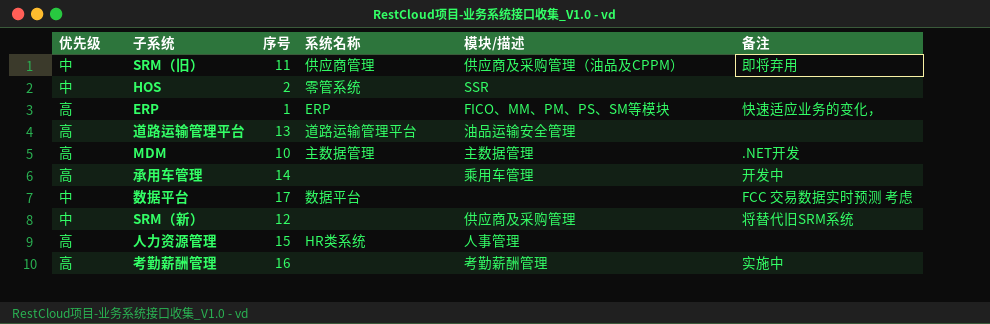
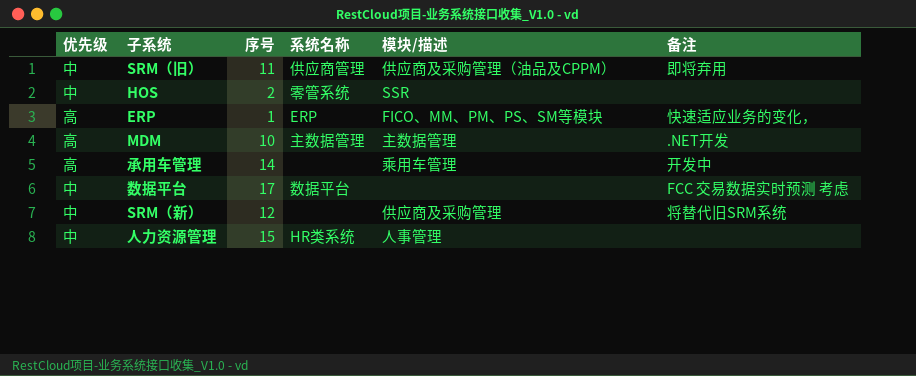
row 道路运输管理平台: 高 | 13 | 道路运输管理平台 | 油品运输安全管理 | none -> none
row 考勤薪酬管理: 高 | 16 | none | 考勤薪酬管理 | 实施中 -> none
人力资源管理 | 优先级: 高 -> 中

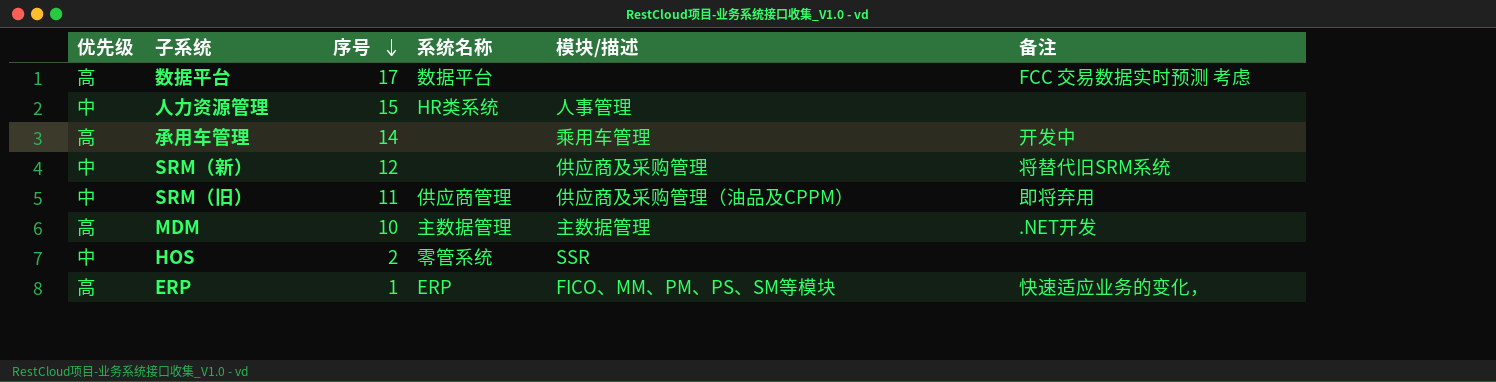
row order: none -> 序号 descending
数据平台 | 优先级: 中 -> 高

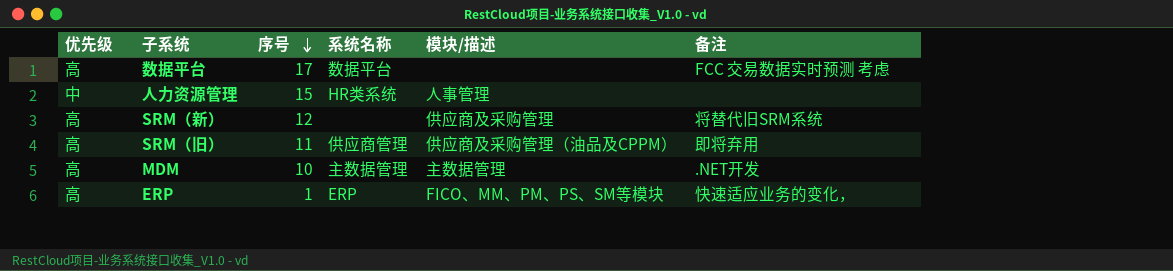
row 承用车管理: 高 | 14 | none | 乘用车管理 | 开发中 -> none
row HOS: 中 | 2 | 零管系统 | SSR | none -> none
SRM（新） | 优先级: 中 -> 高
SRM（旧） | 优先级: 中 -> 高

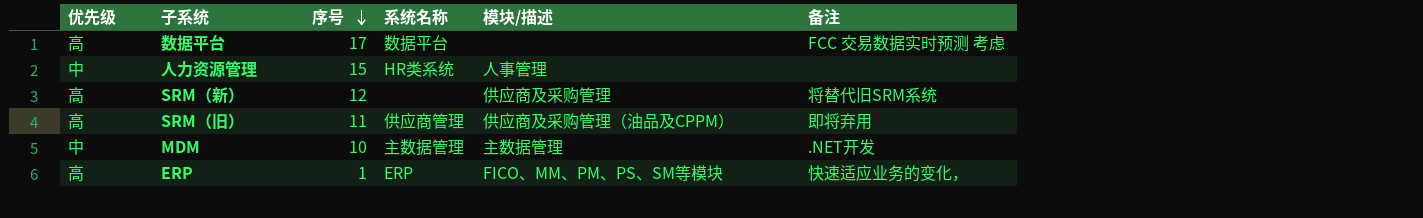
MDM | 优先级: 高 -> 中

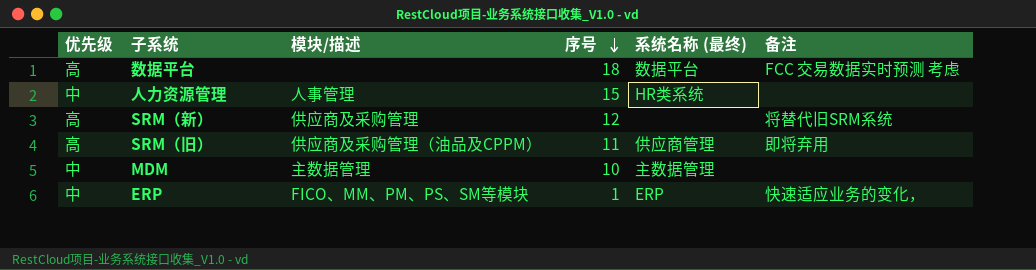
column 模块/描述 | position: 5 -> 3
column name: 系统名称 -> 系统名称 (最终)
数据平台 | 序号: 17 -> 18
MDM | 备注: .NET开发 -> none
ERP | 优先级: 高 -> 中

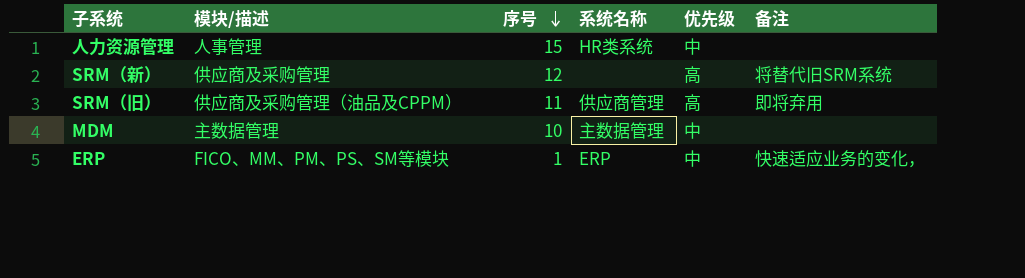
column name: 系统名称 (最终) -> 系统名称
column 优先级 | position: 1 -> 5
row 数据平台: 高 | none | 18 | 数据平台 | FCC 交易数据实时预测 考虑 -> none

